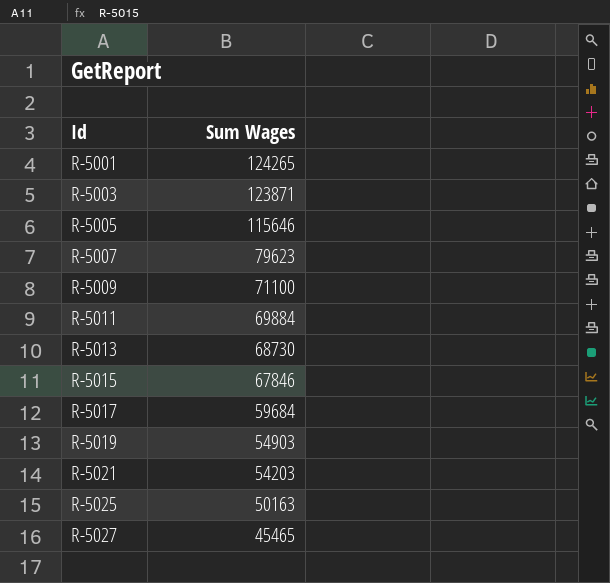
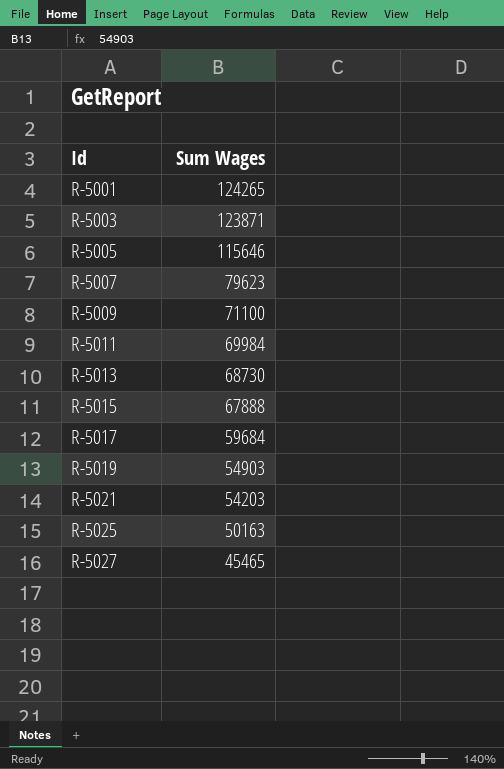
R-5011 | Sum Wages: 69884 -> 69984
R-5015 | Sum Wages: 67846 -> 67888

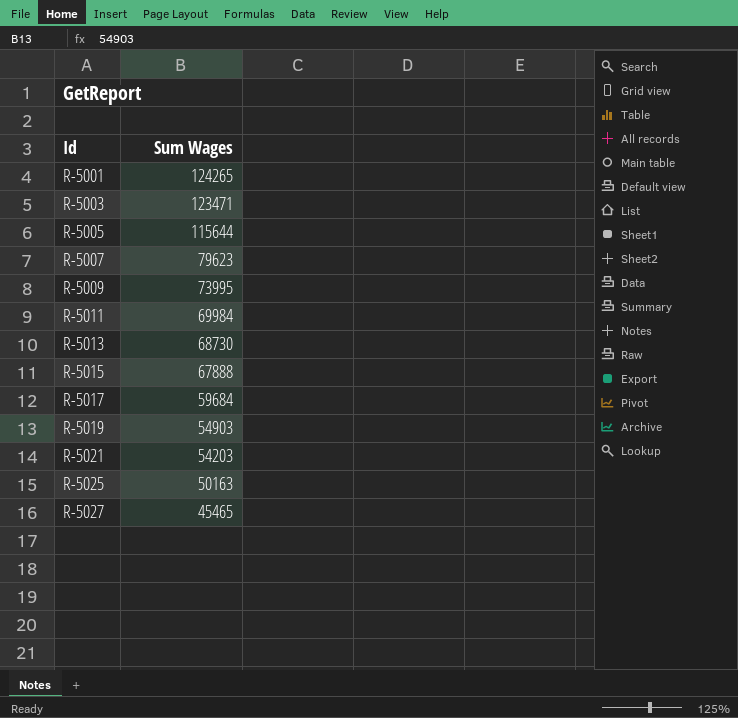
R-5003 | Sum Wages: 123871 -> 123471
R-5005 | Sum Wages: 115646 -> 115644
R-5009 | Sum Wages: 71100 -> 73995

